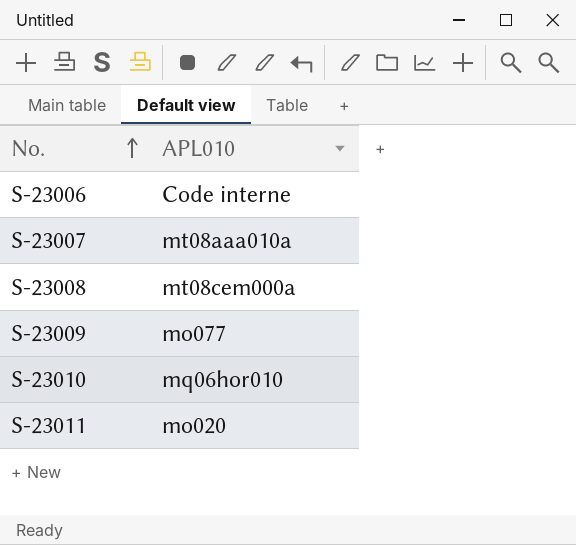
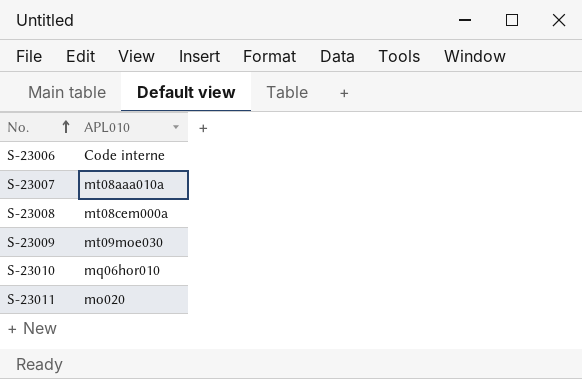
S-23009 | APL010: mo077 -> mt09moe030

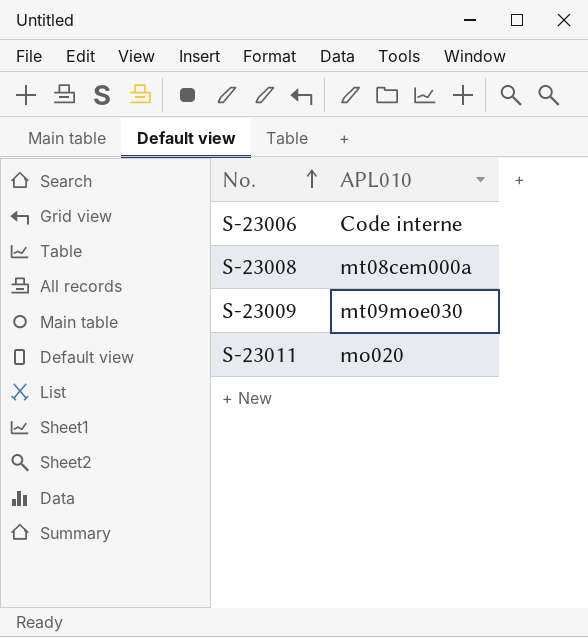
row S-23007: mt08aaa010a -> none
row S-23010: mq06hor010 -> none

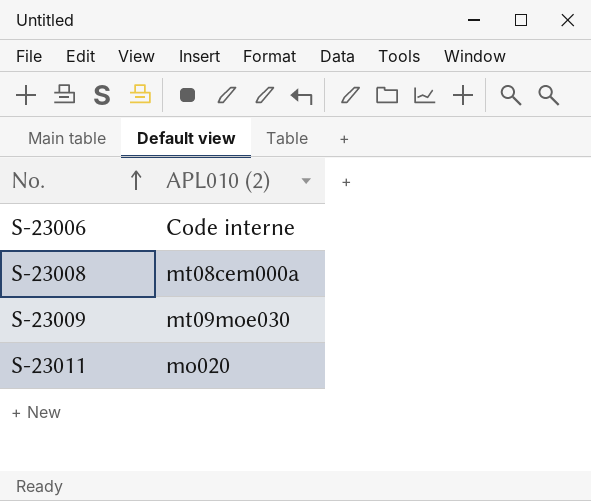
column name: APL010 -> APL010 (2)

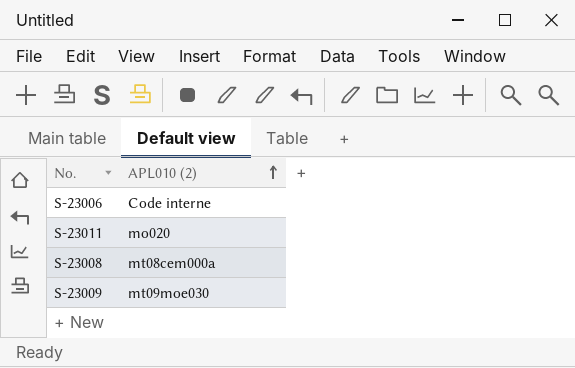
row order: No. ascending -> APL010 (2) ascending

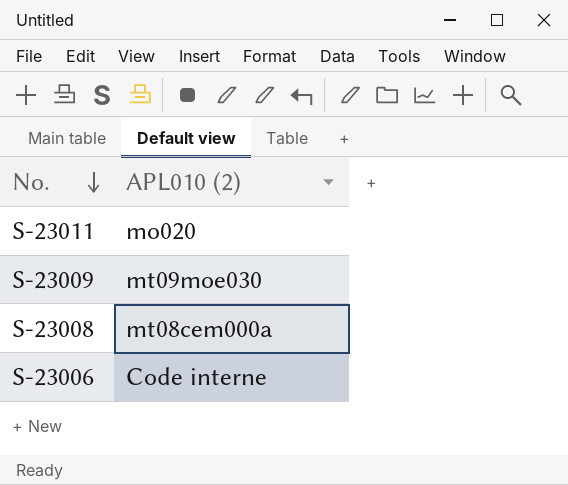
row order: APL010 (2) ascending -> No. descending

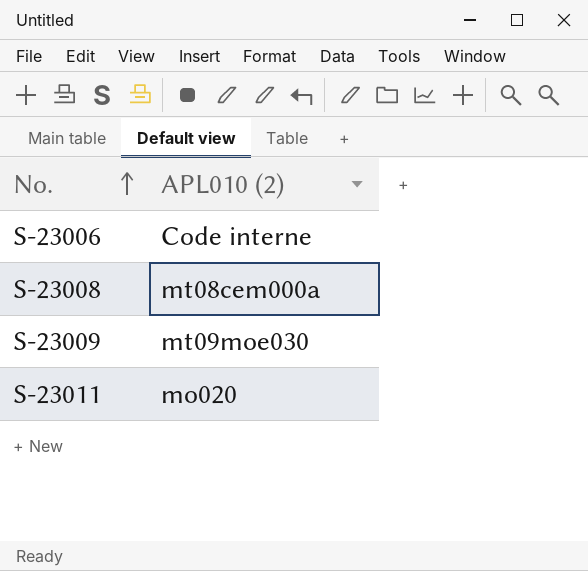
row order: No. descending -> No. ascending

